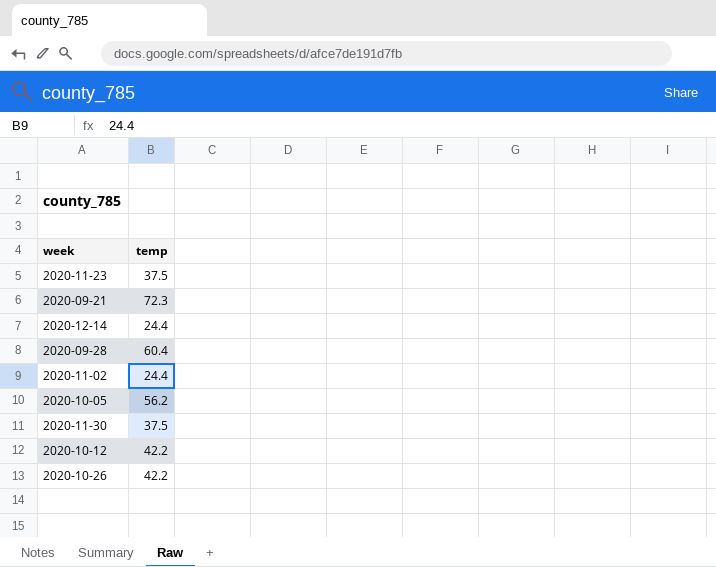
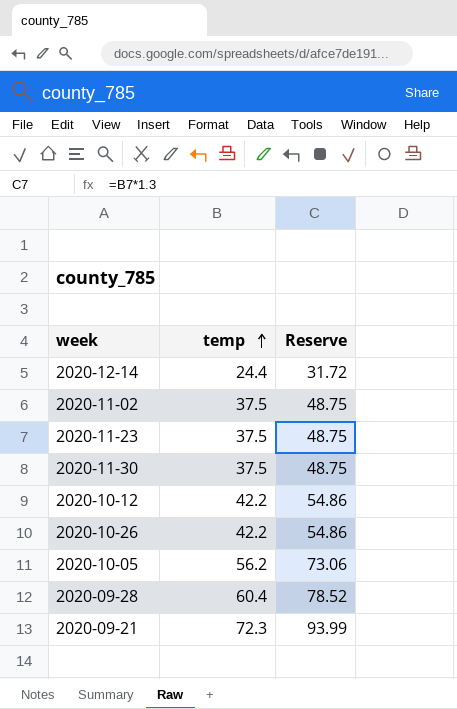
row order: none -> temp ascending
column Reserve | formula: none -> [temp] * 1.3
2020-11-02 | temp: 24.4 -> 37.5

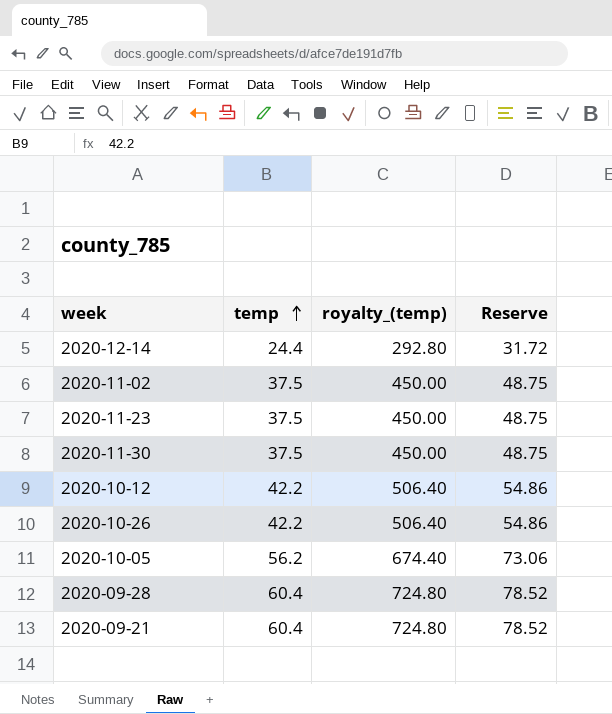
column royalty_(temp) | formula: none -> [temp] * 12
2020-09-21 | temp: 72.3 -> 60.4
2020-09-21 | Reserve: 93.99 -> 78.52

